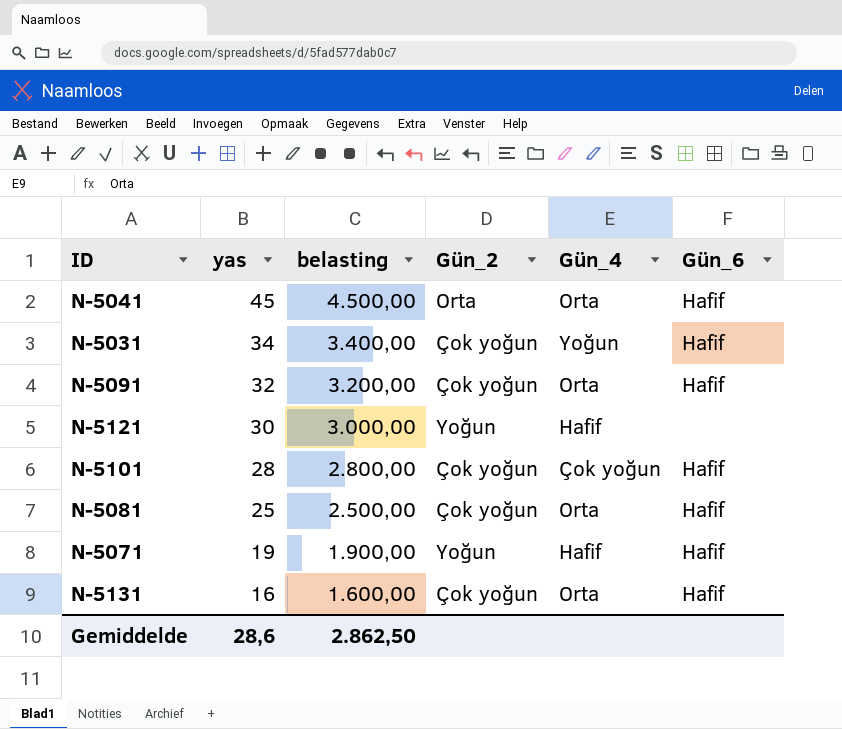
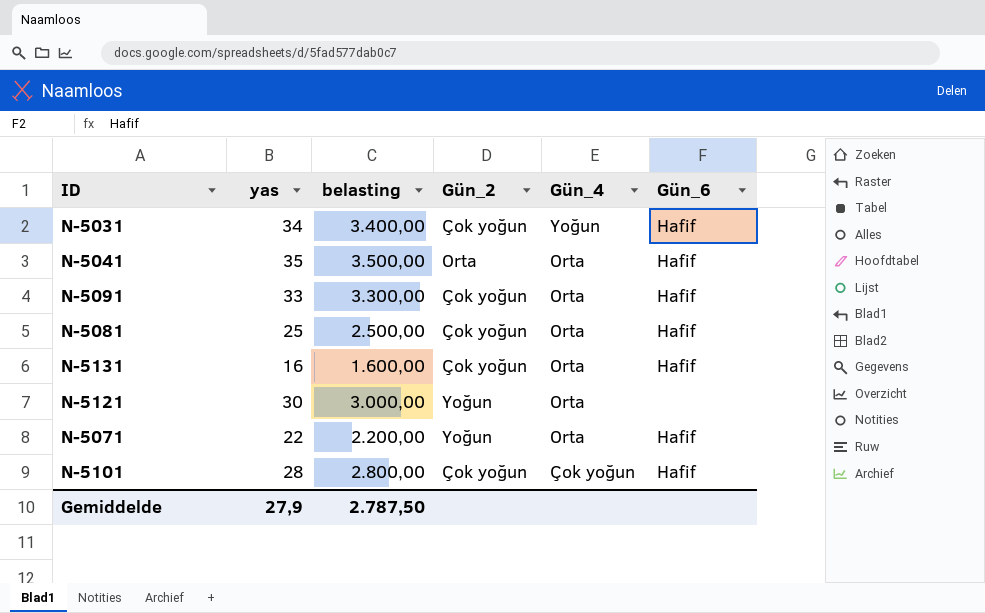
row order: yas descending -> Gün_4 descending
N-5041 | yas: 45 -> 35
N-5041 | belasting: 4.500,00 -> 3.500,00
N-5091 | yas: 32 -> 33
N-5091 | belasting: 3.200,00 -> 3.300,00
N-5121 | Gün_4: Hafif -> Orta
N-5071 | yas: 19 -> 22
N-5071 | belasting: 1.900,00 -> 2.200,00
N-5071 | Gün_4: Hafif -> Orta
Gemiddelde | yas: 28,6 -> 27,9
Gemiddelde | belasting: 2.862,50 -> 2.787,50

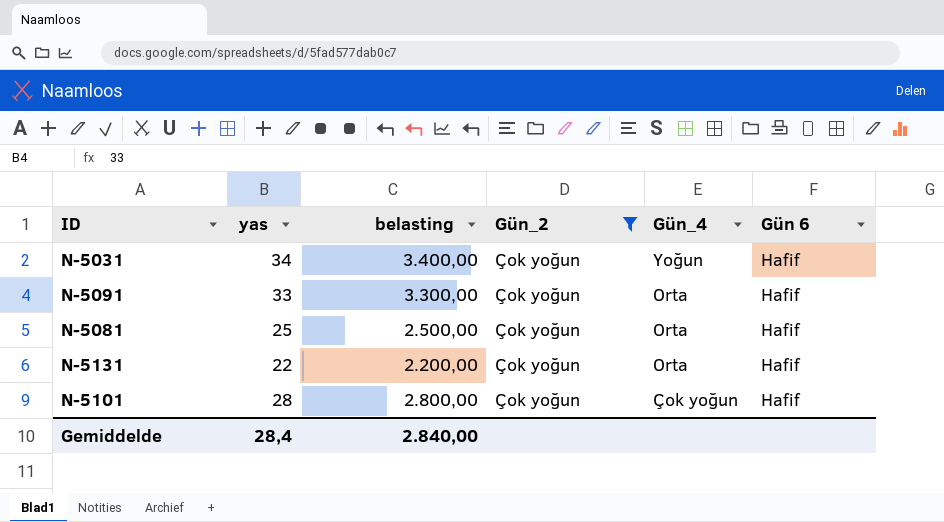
filter: none -> Gün_2 = Çok yoğun
column name: Gün_6 -> Gün 6
N-5131 | yas: 16 -> 22
N-5131 | belasting: 1.600,00 -> 2.200,00
Gemiddelde | yas: 27,9 -> 28,4
Gemiddelde | belasting: 2.787,50 -> 2.840,00

